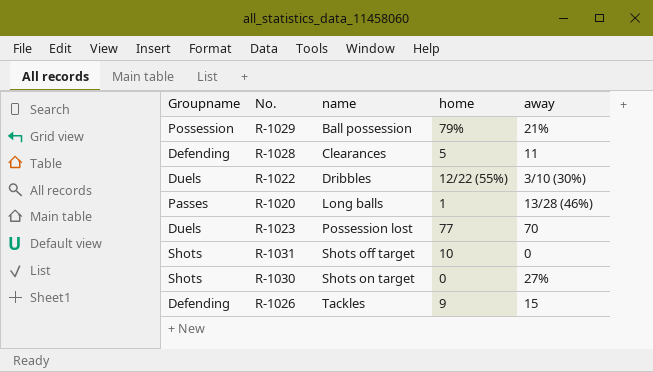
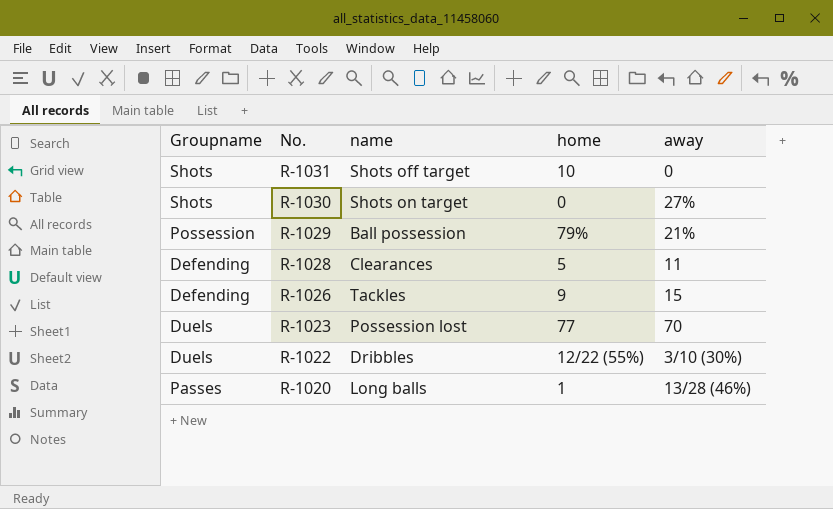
row order: name ascending -> No. descending

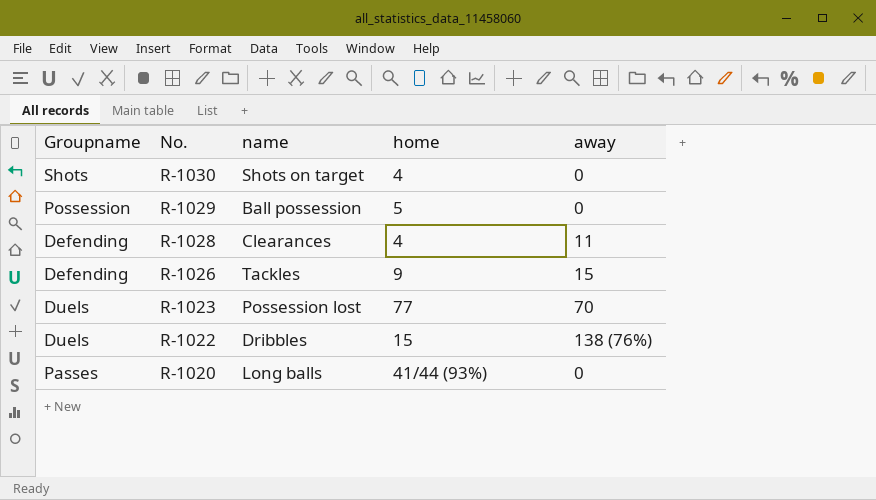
row R-1031: Shots | Shots off target | 10 | 0 -> none
R-1030 | home: 0 -> 4
R-1030 | away: 27% -> 0
R-1029 | home: 79% -> 5
R-1029 | away: 21% -> 0
R-1028 | home: 5 -> 4
R-1022 | home: 12/22 (55%) -> 15
R-1022 | away: 3/10 (30%) -> 138 (76%)
R-1020 | home: 1 -> 41/44 (93%)
R-1020 | away: 13/28 (46%) -> 0

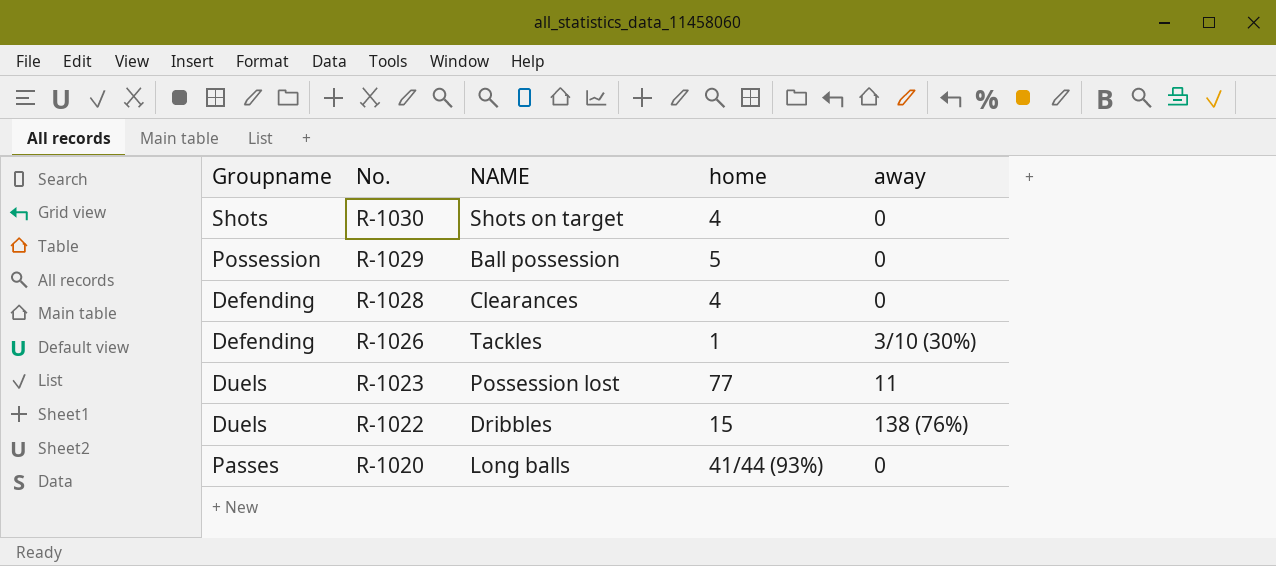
column name: name -> NAME
R-1028 | away: 11 -> 0
R-1026 | home: 9 -> 1
R-1026 | away: 15 -> 3/10 (30%)
R-1023 | away: 70 -> 11

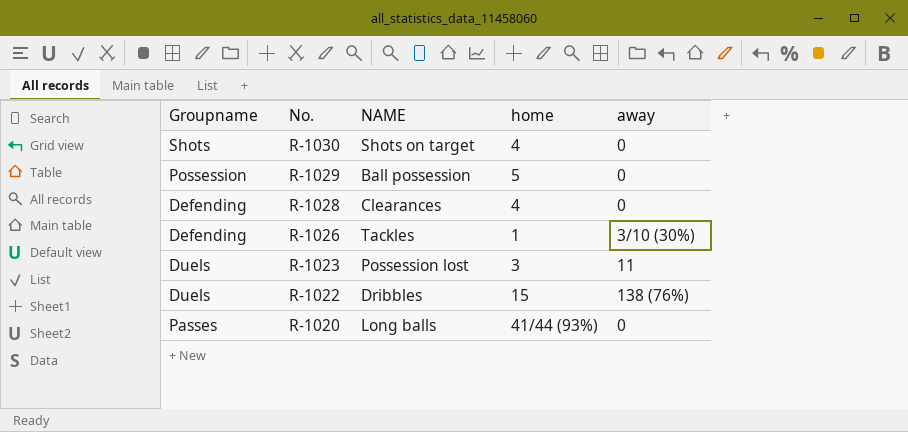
R-1023 | home: 77 -> 3

